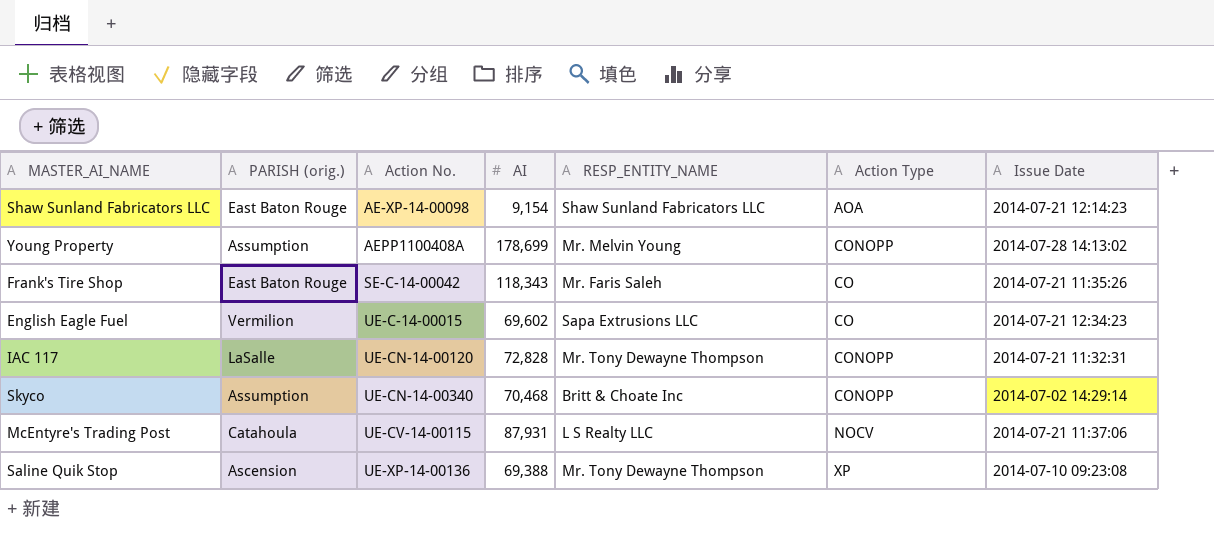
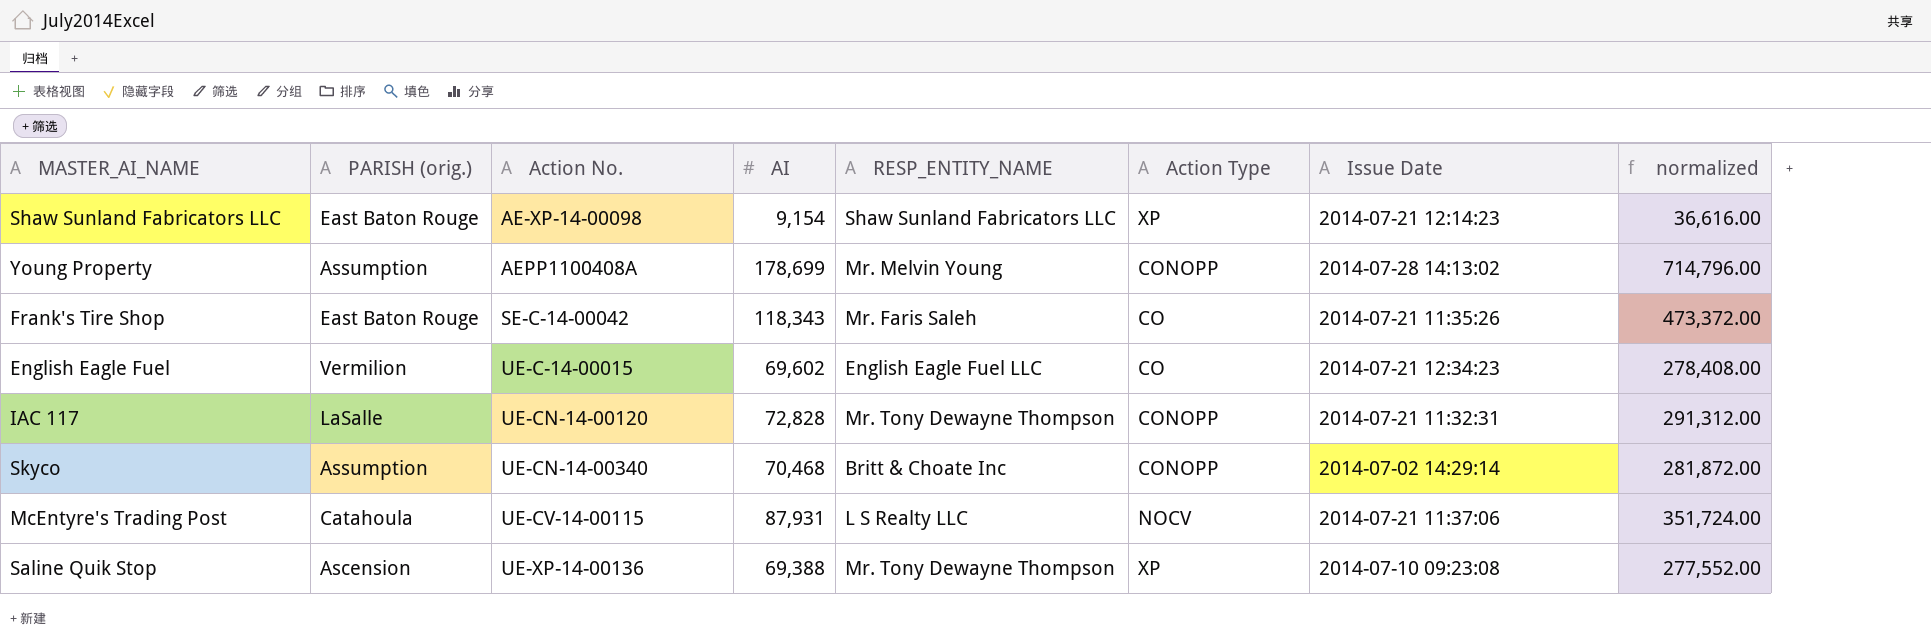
column normalized | formula: none -> [AI] * 4
Shaw Sunland Fabricators LLC | Action Type: AOA -> XP
English Eagle Fuel | RESP_ENTITY_NAME: Sapa Extrusions LLC -> English Eagle Fuel LLC

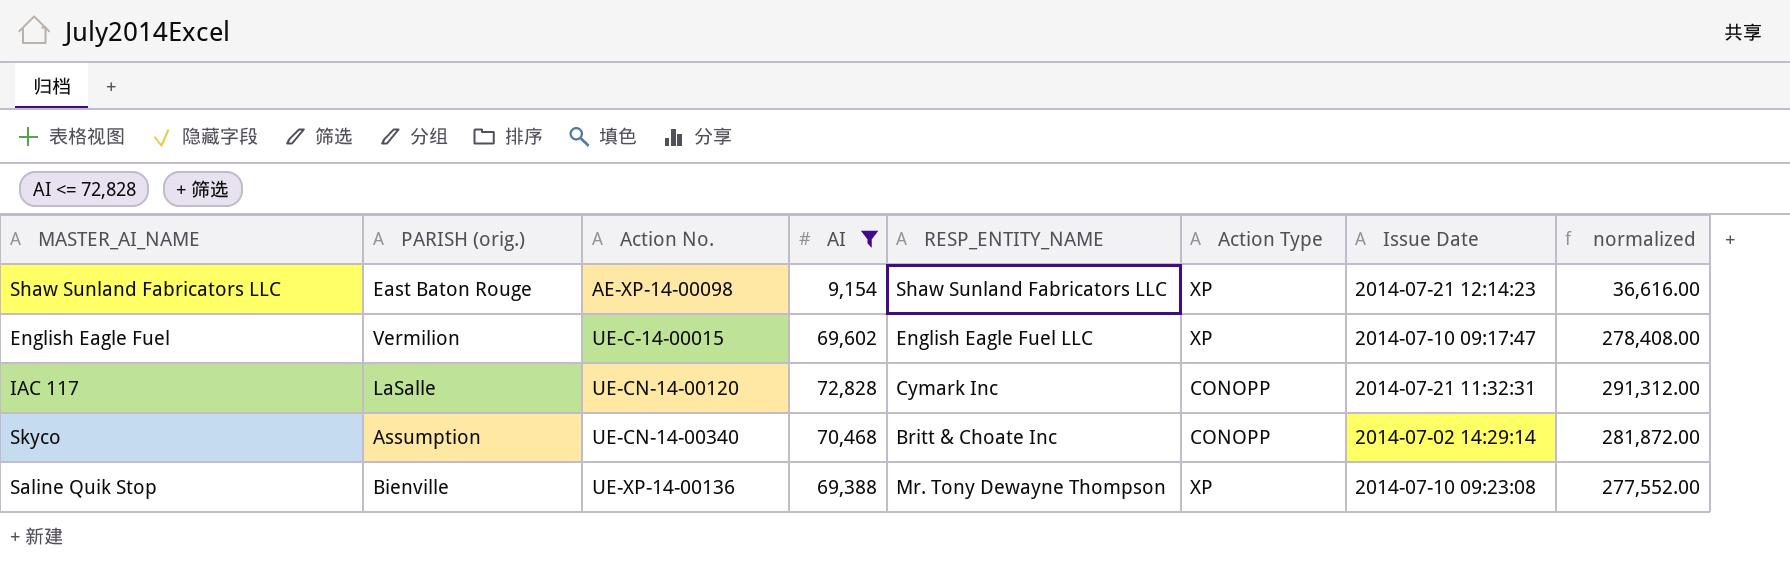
filter: none -> AI <= 72,828
English Eagle Fuel | Action Type: CO -> XP
English Eagle Fuel | Issue Date: 2014-07-21 12:34:23 -> 2014-07-10 09:17:47
IAC 117 | RESP_ENTITY_NAME: Mr. Tony Dewayne Thompson -> Cymark Inc
Saline Quik Stop | PARISH (orig.): Ascension -> Bienville

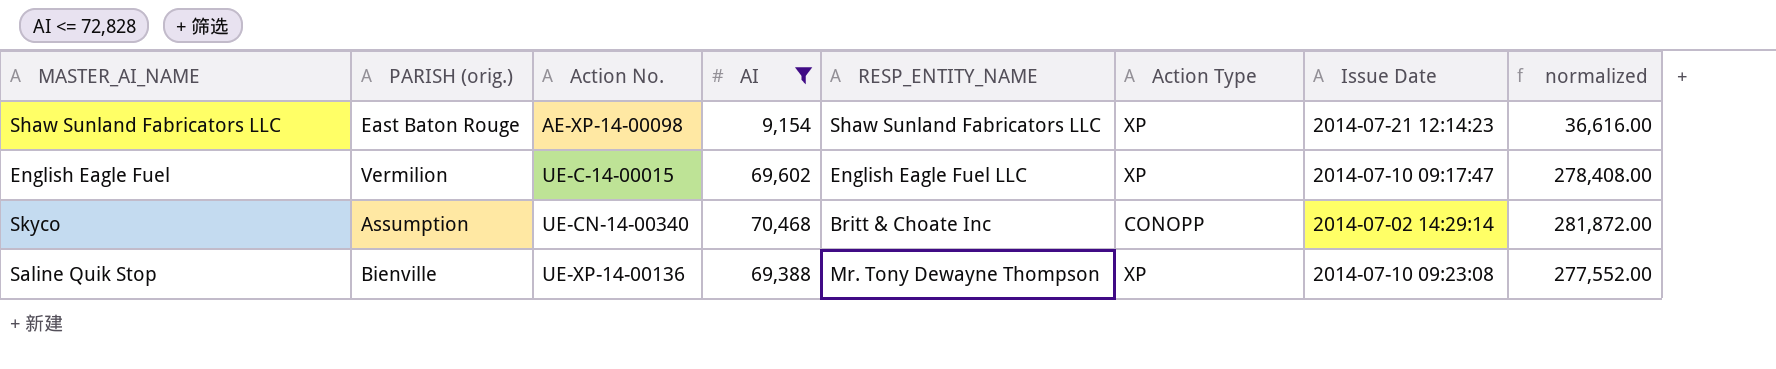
row IAC 117: LaSalle | UE-CN-14-00120 | 72,828 | Cymark Inc | CONOPP | 2014-07-21 11:32:31 | 291,312.00 -> none

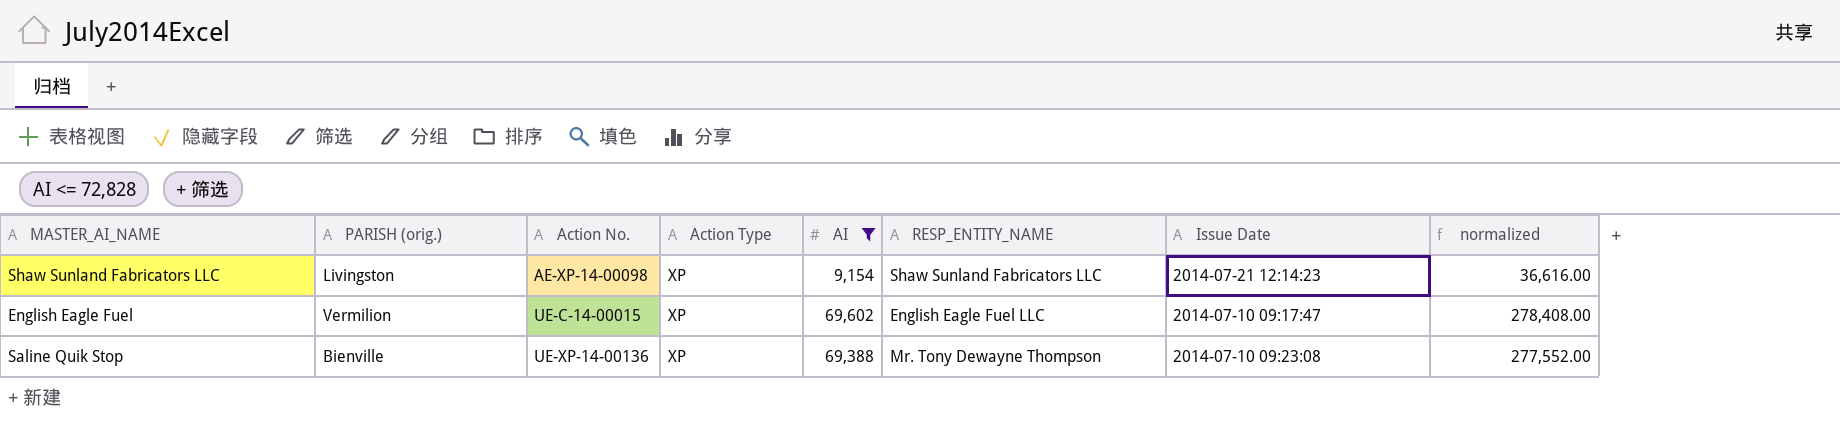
column Action Type | position: 6 -> 4
row Skyco: Assumption | UE-CN-14-00340 | 70,468 | Britt & Choate Inc | CONOPP | 2014-07-02 14:29:14 | 281,872.00 -> none
Shaw Sunland Fabricators LLC | PARISH (orig.): East Baton Rouge -> Livingston

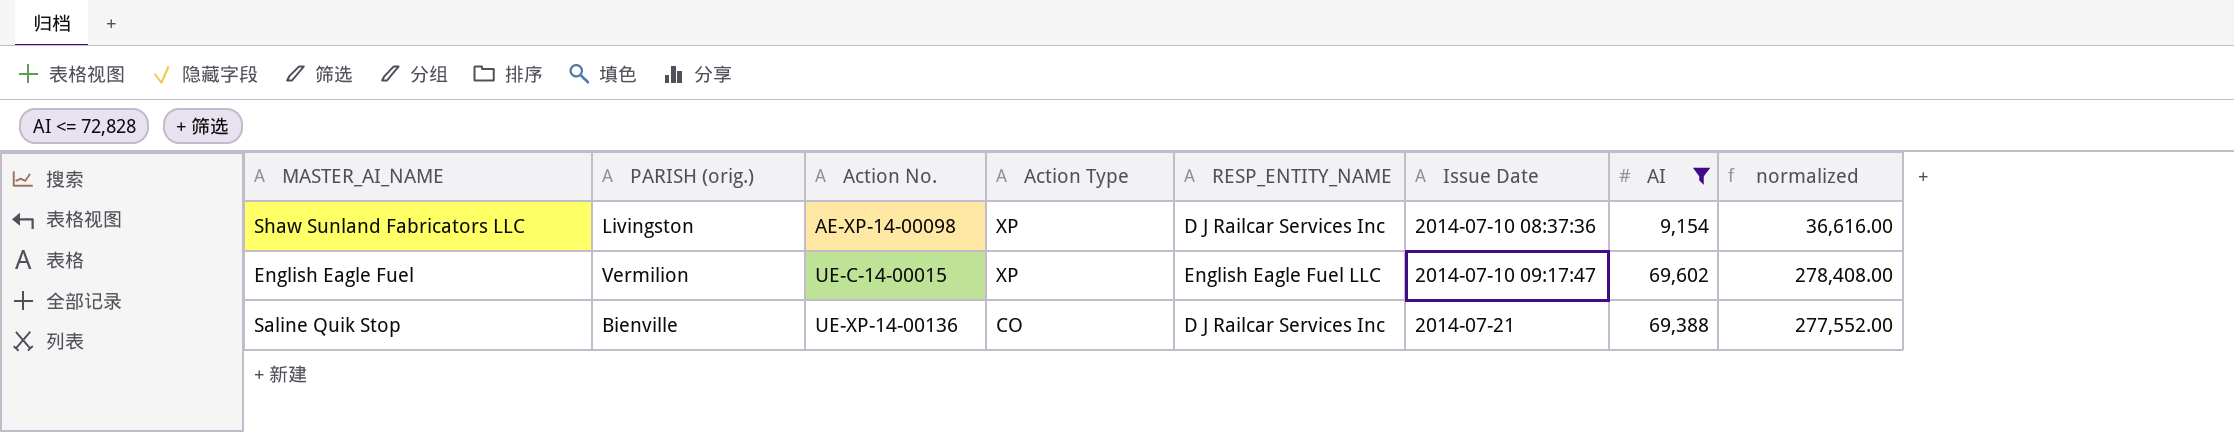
column AI | position: 5 -> 7
Shaw Sunland Fabricators LLC | RESP_ENTITY_NAME: Shaw Sunland Fabricators LLC -> D J Railcar Services Inc
Shaw Sunland Fabricators LLC | Issue Date: 2014-07-21 12:14:23 -> 2014-07-10 08:37:36
Saline Quik Stop | Action Type: XP -> CO
Saline Quik Stop | RESP_ENTITY_NAME: Mr. Tony Dewayne Thompson -> D J Railcar Services Inc
Saline Quik Stop | Issue Date: 2014-07-10 09:23:08 -> 2014-07-21

